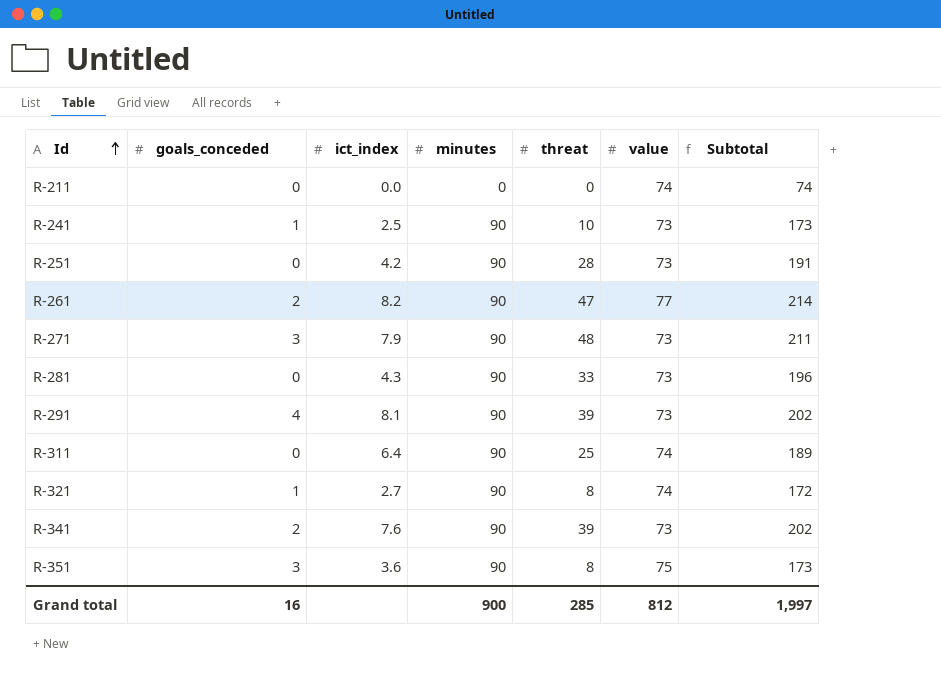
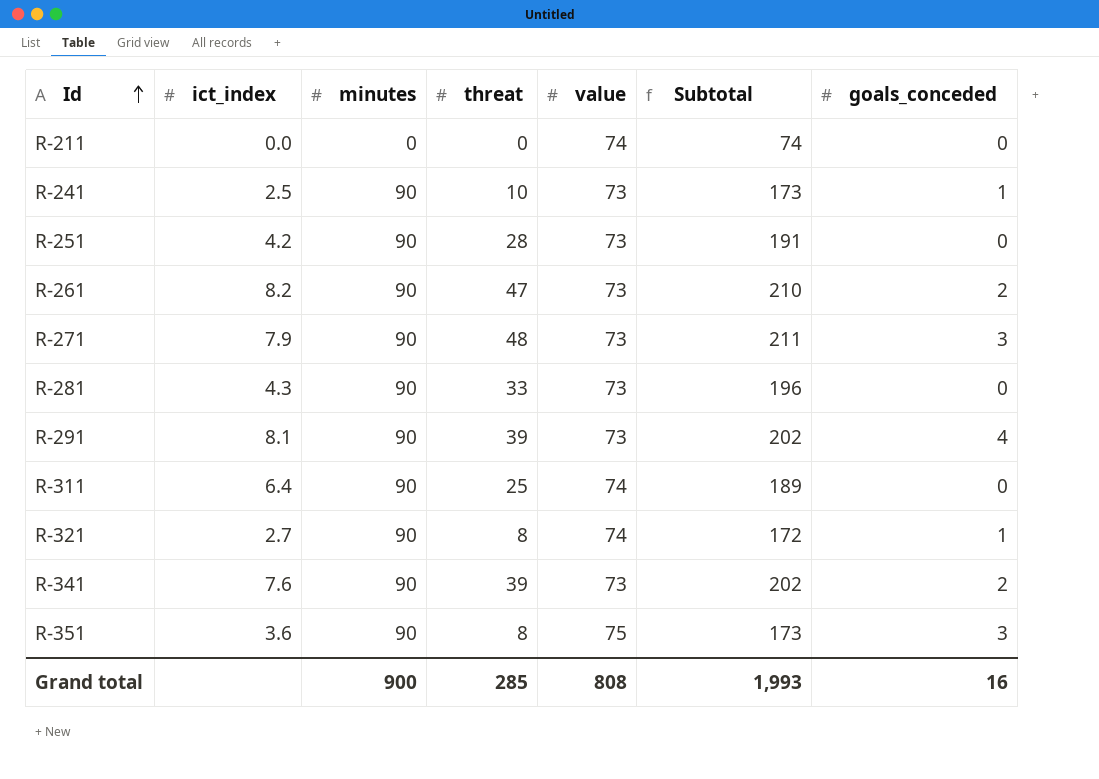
column goals_conceded | position: 2 -> 7
R-261 | value: 77 -> 73
R-261 | Subtotal: 214 -> 210
Grand total | value: 812 -> 808
Grand total | Subtotal: 1,997 -> 1,993

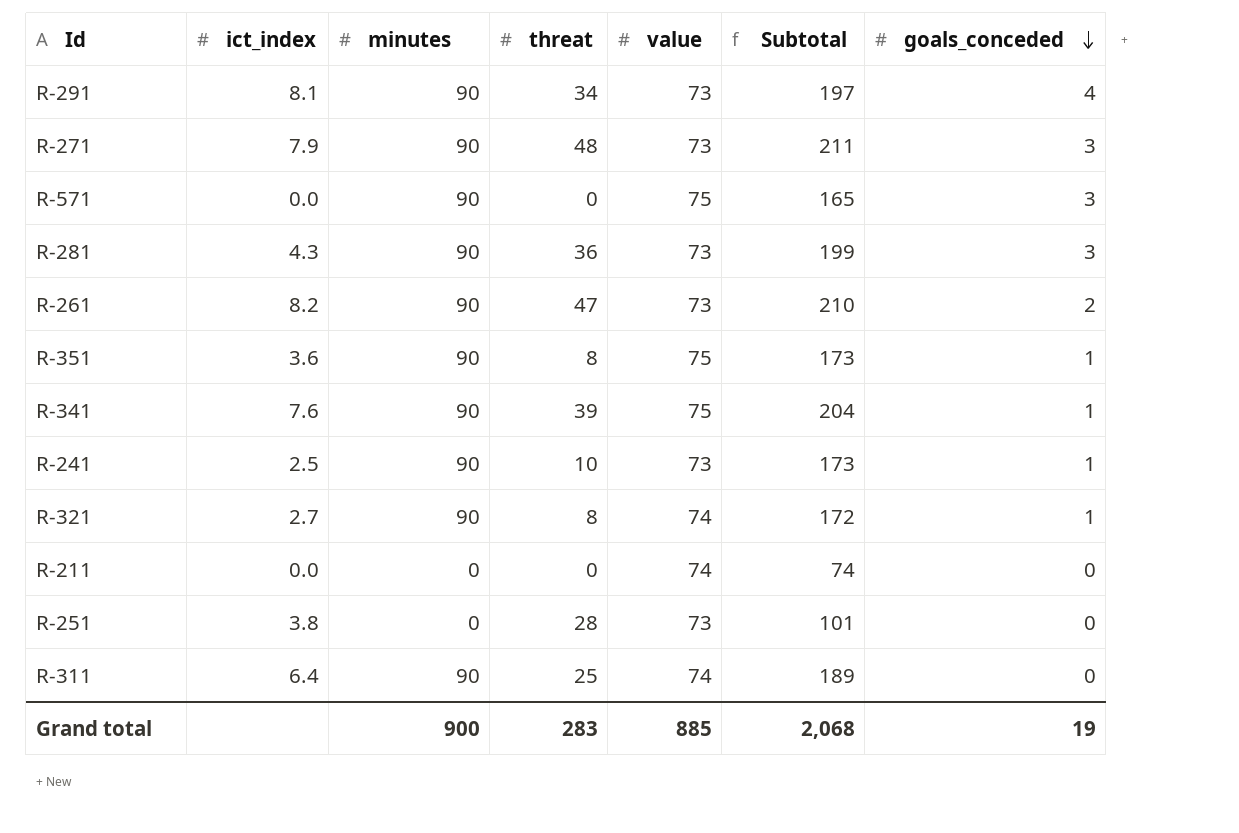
row order: Id ascending -> goals_conceded descending
R-291 | threat: 39 -> 34
R-291 | Subtotal: 202 -> 197
row R-571: none -> 0.0 | 90 | 0 | 75 | 165 | 3
R-281 | threat: 33 -> 36
R-281 | Subtotal: 196 -> 199
R-281 | goals_conceded: 0 -> 3
R-351 | goals_conceded: 3 -> 1
R-341 | value: 73 -> 75
R-341 | Subtotal: 202 -> 204
R-341 | goals_conceded: 2 -> 1
R-251 | ict_index: 4.2 -> 3.8
R-251 | minutes: 90 -> 0
R-251 | Subtotal: 191 -> 101
Grand total | threat: 285 -> 283
Grand total | value: 808 -> 885
Grand total | Subtotal: 1,993 -> 2,068
Grand total | goals_conceded: 16 -> 19

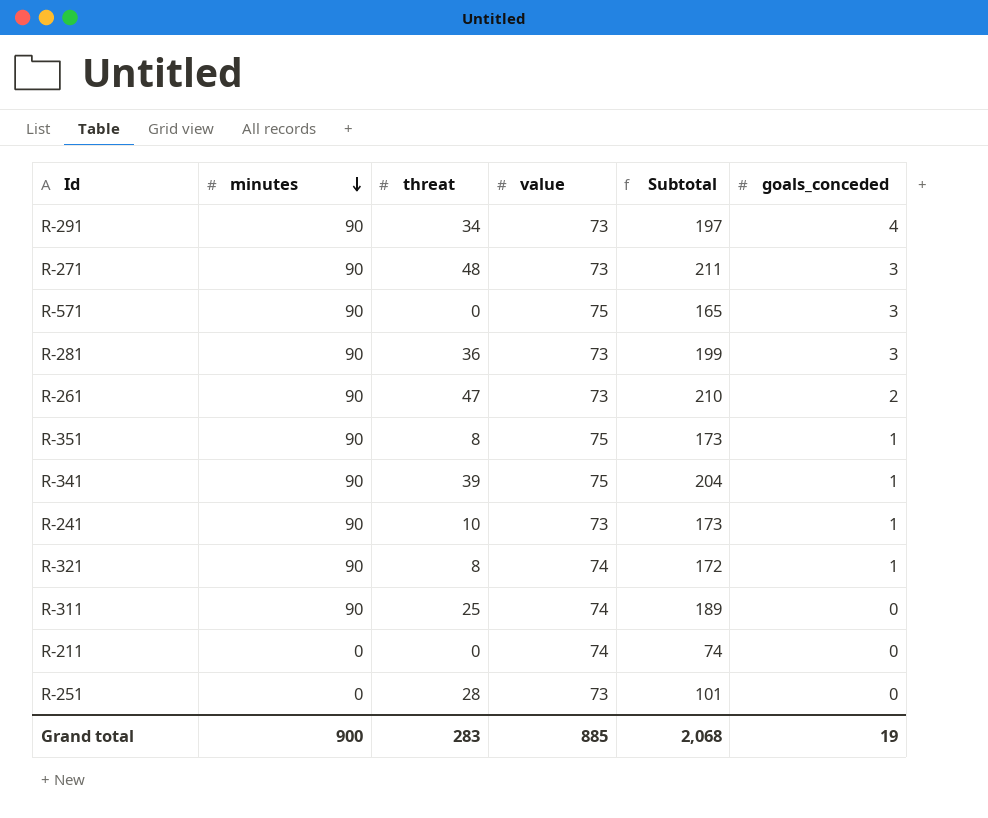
row order: goals_conceded descending -> minutes descending
column ict_index | position: 2 -> none

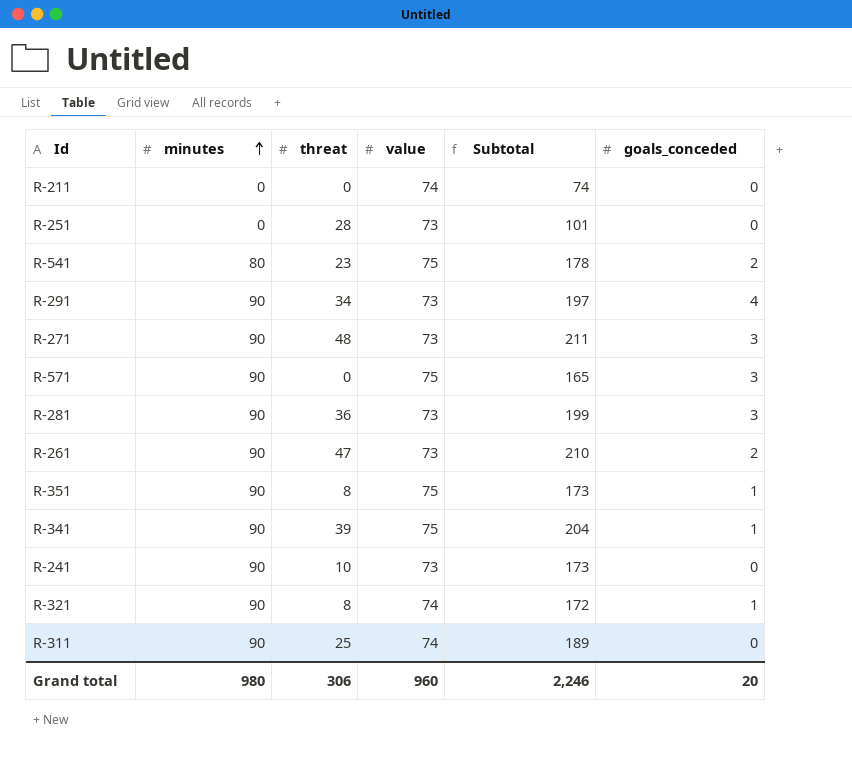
row order: minutes descending -> minutes ascending
row R-541: none -> 80 | 23 | 75 | 178 | 2
R-241 | goals_conceded: 1 -> 0
Grand total | minutes: 900 -> 980
Grand total | threat: 283 -> 306
Grand total | value: 885 -> 960
Grand total | Subtotal: 2,068 -> 2,246
Grand total | goals_conceded: 19 -> 20

